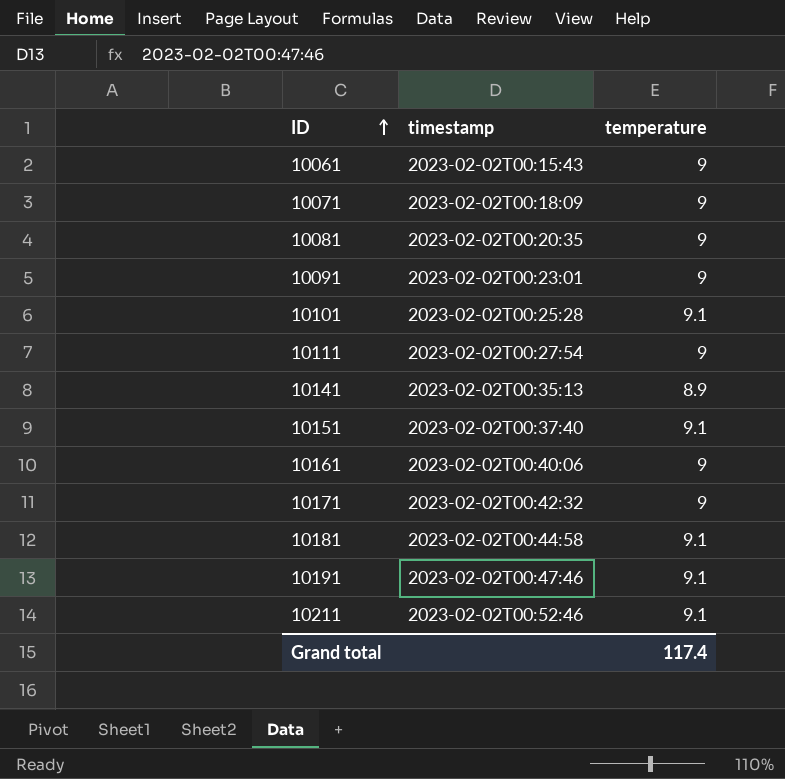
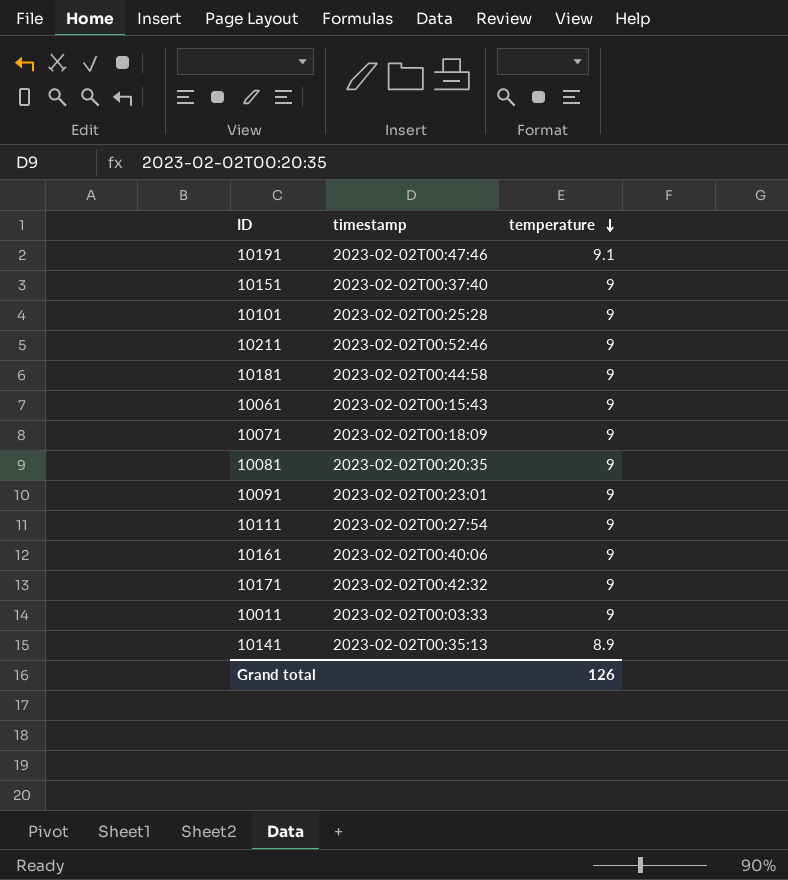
row order: ID ascending -> temperature descending
10151 | temperature: 9.1 -> 9
10101 | temperature: 9.1 -> 9
10211 | temperature: 9.1 -> 9
10181 | temperature: 9.1 -> 9
row 10011: none -> 2023-02-02T00:03:33 | 9
Grand total | temperature: 117.4 -> 126

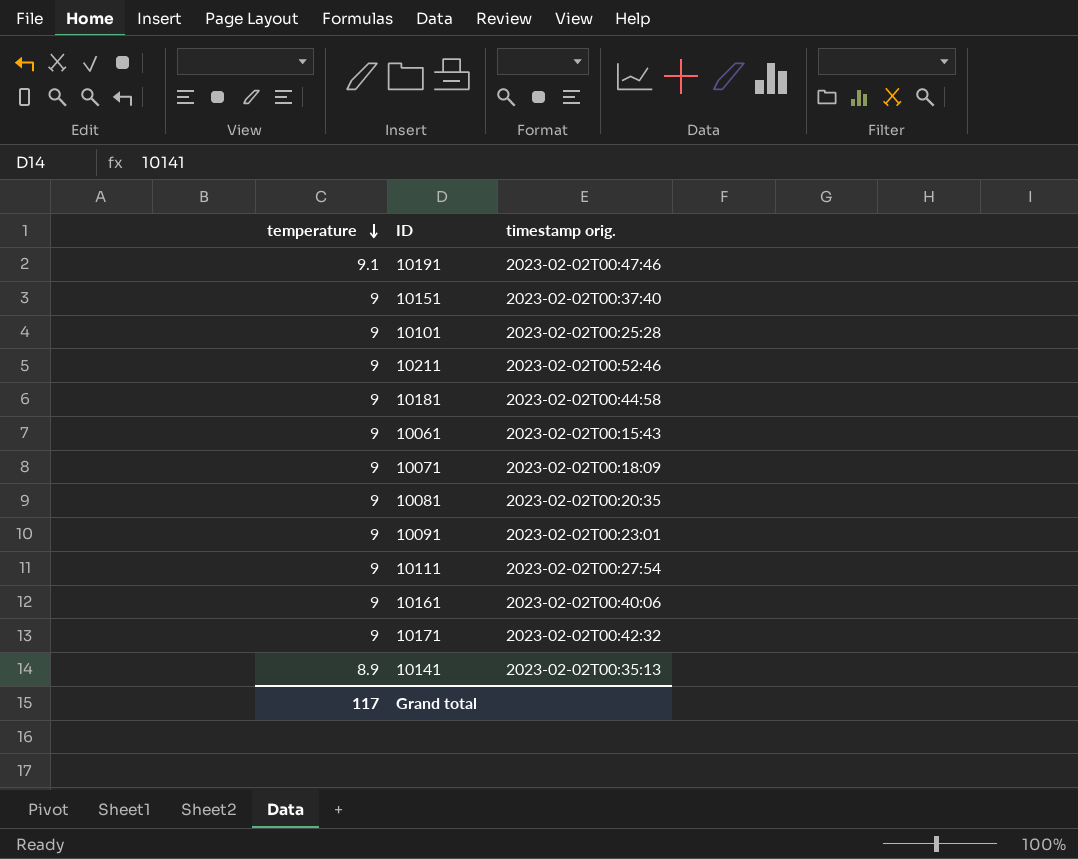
column temperature | position: 3 -> 1
column name: timestamp -> timestamp orig.
row 10011: 2023-02-02T00:03:33 | 9 -> none
Grand total | temperature: 126 -> 117

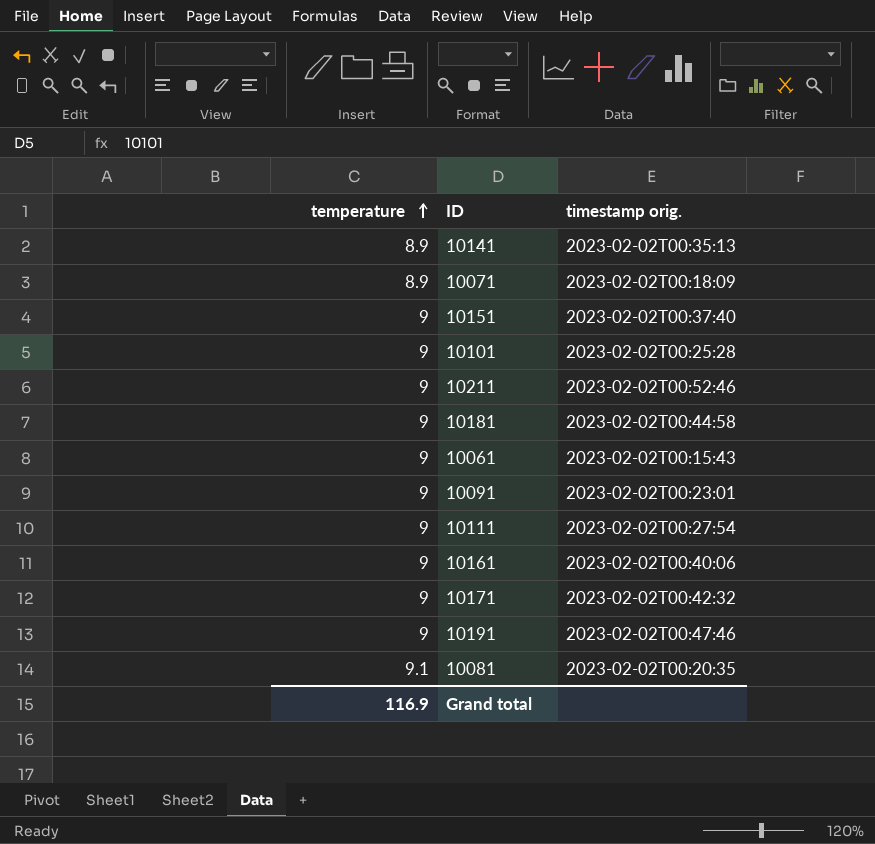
row order: temperature descending -> temperature ascending
10071 | temperature: 9 -> 8.9
10191 | temperature: 9.1 -> 9
10081 | temperature: 9 -> 9.1
Grand total | temperature: 117 -> 116.9

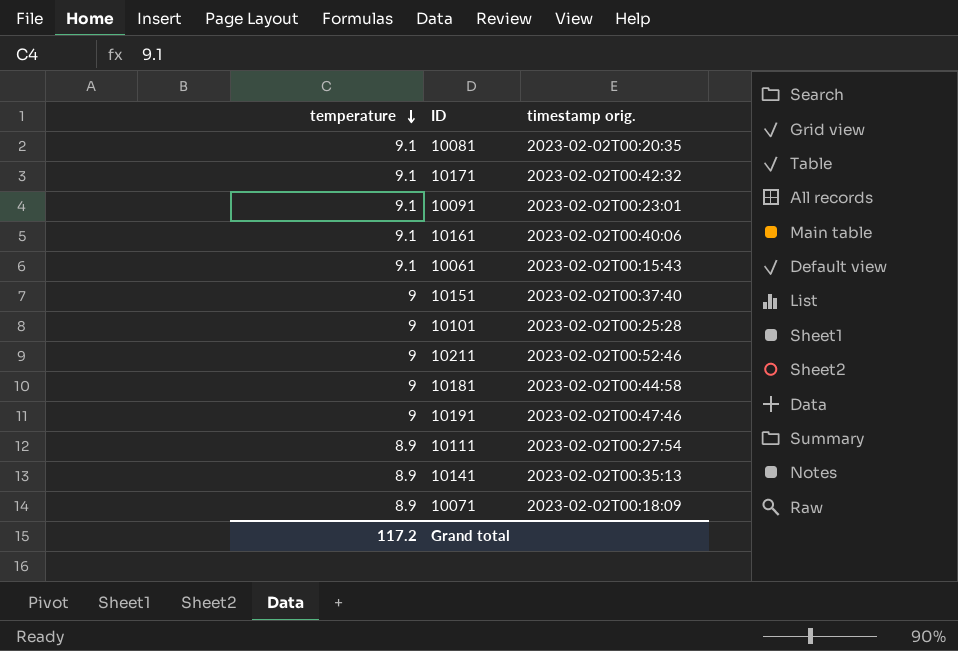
row order: temperature ascending -> temperature descending
10171 | temperature: 9 -> 9.1
10091 | temperature: 9 -> 9.1
10161 | temperature: 9 -> 9.1
10061 | temperature: 9 -> 9.1
10111 | temperature: 9 -> 8.9
Grand total | temperature: 116.9 -> 117.2

